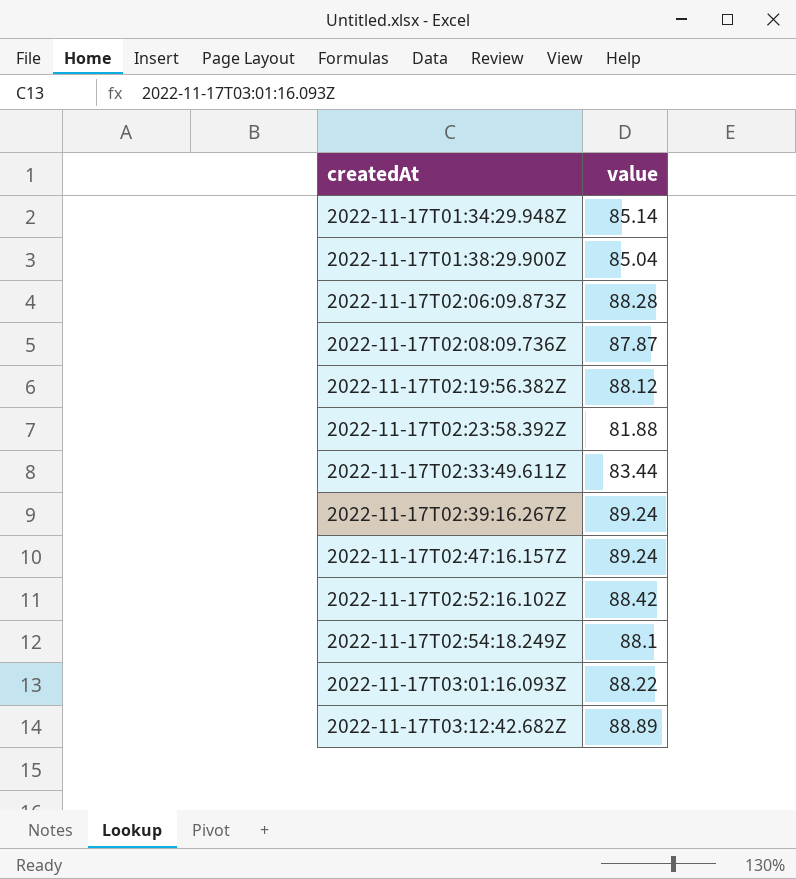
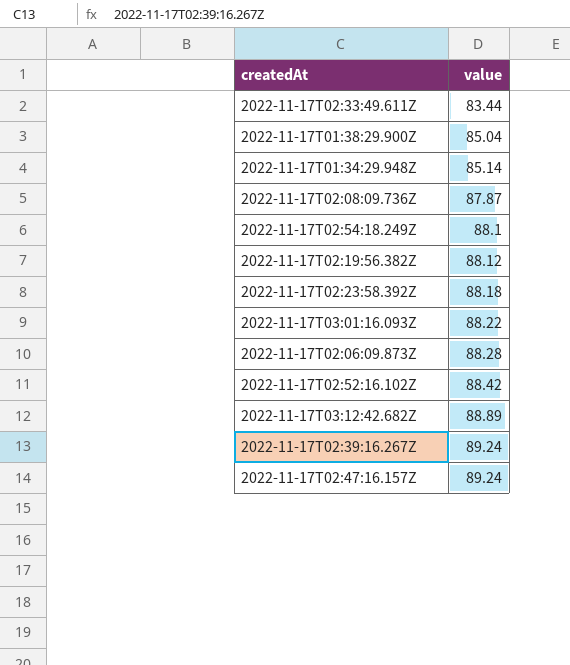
row order: createdAt ascending -> value ascending
2022-11-17T02:23:58.392Z | value: 81.88 -> 88.18

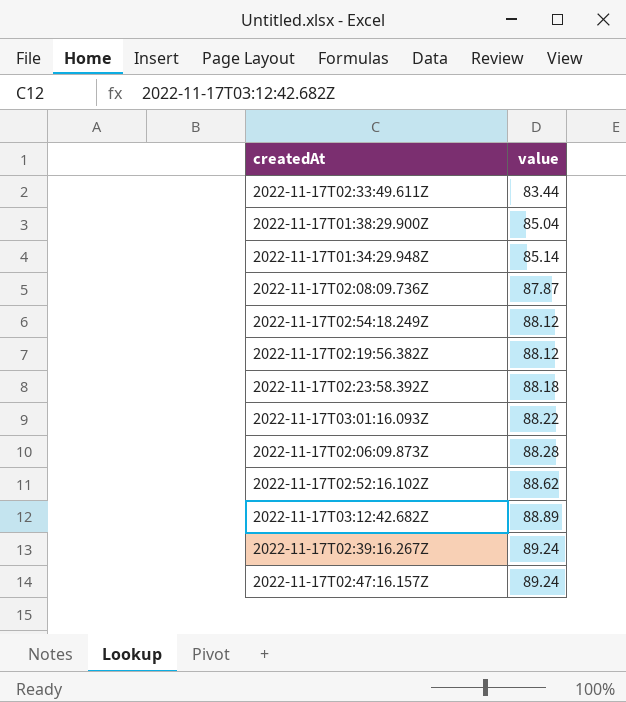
2022-11-17T02:54:18.249Z | value: 88.1 -> 88.12
2022-11-17T02:52:16.102Z | value: 88.42 -> 88.62

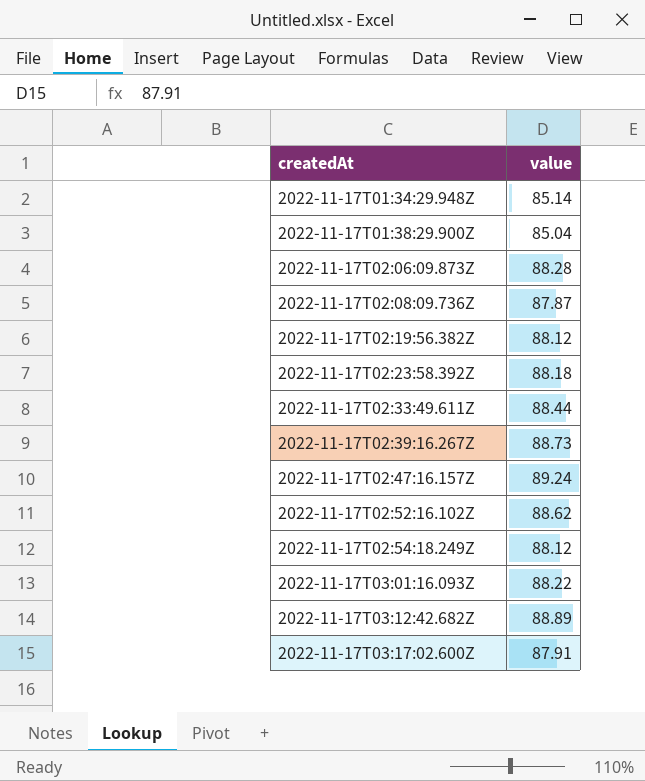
row order: value ascending -> createdAt ascending
2022-11-17T02:33:49.611Z | value: 83.44 -> 88.44
2022-11-17T02:39:16.267Z | value: 89.24 -> 88.73
row 2022-11-17T03:17:02.600Z: none -> 87.91

